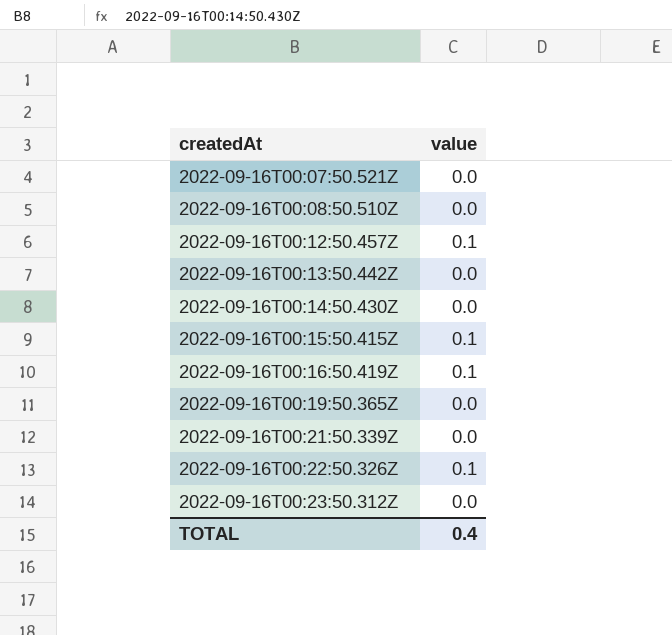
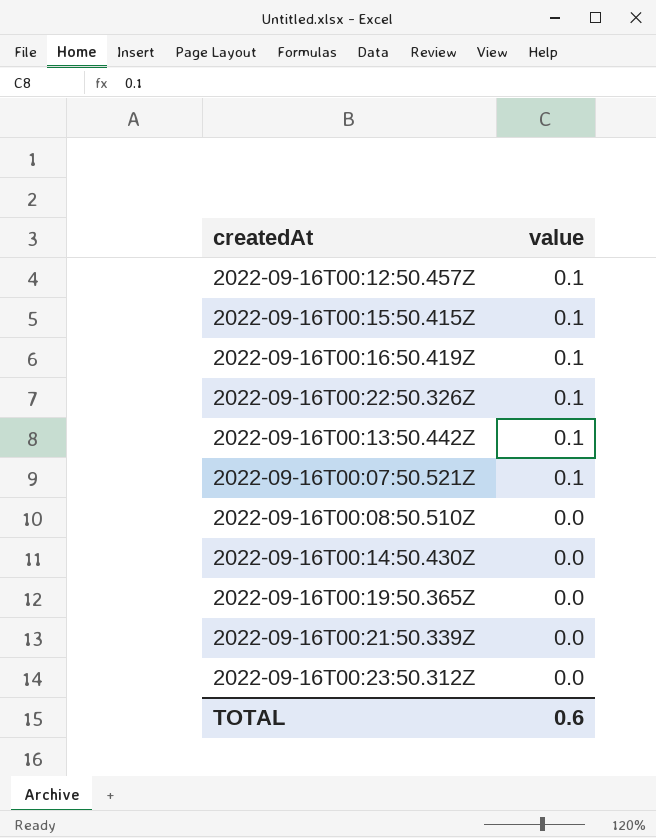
row order: createdAt ascending -> value descending
2022-09-16T00:13:50.442Z | value: 0.0 -> 0.1
2022-09-16T00:07:50.521Z | value: 0.0 -> 0.1
TOTAL | value: 0.4 -> 0.6

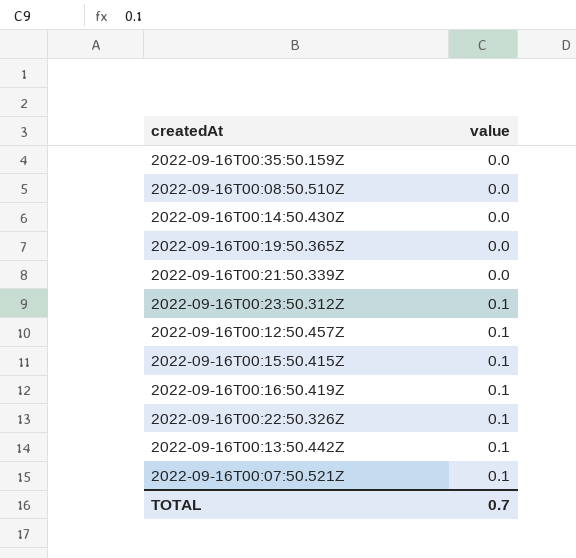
row order: value descending -> value ascending
row 2022-09-16T00:35:50.159Z: none -> 0.0
2022-09-16T00:23:50.312Z | value: 0.0 -> 0.1
TOTAL | value: 0.6 -> 0.7

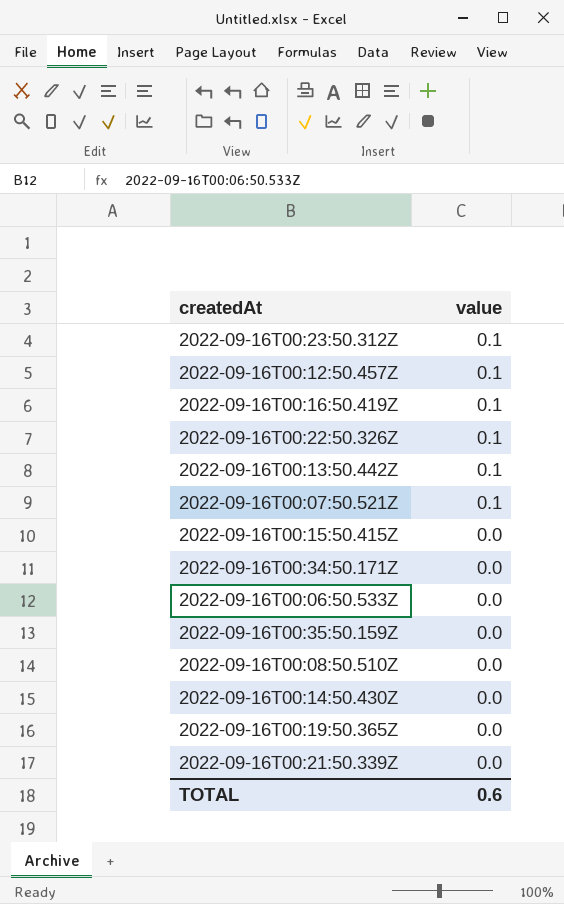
row order: value ascending -> value descending
2022-09-16T00:15:50.415Z | value: 0.1 -> 0.0
row 2022-09-16T00:34:50.171Z: none -> 0.0
row 2022-09-16T00:06:50.533Z: none -> 0.0
TOTAL | value: 0.7 -> 0.6

